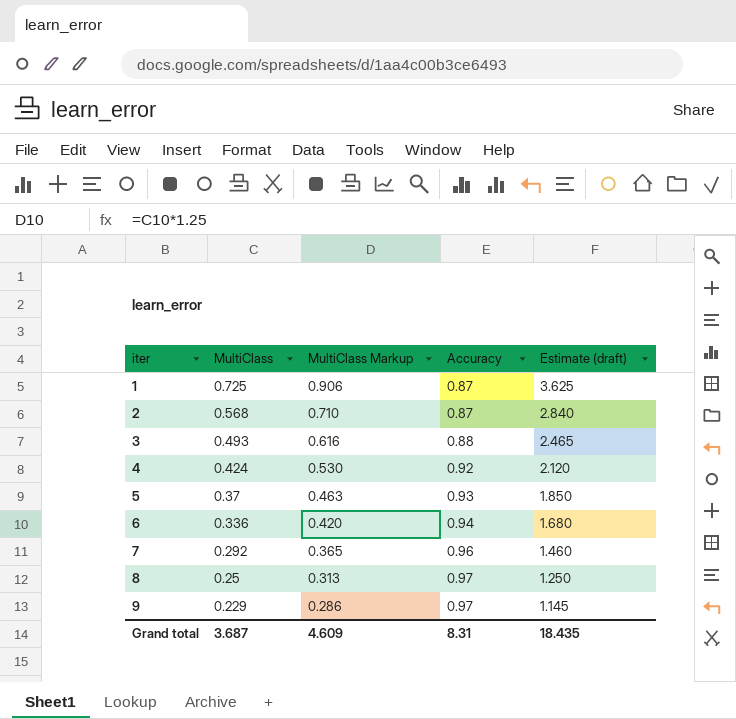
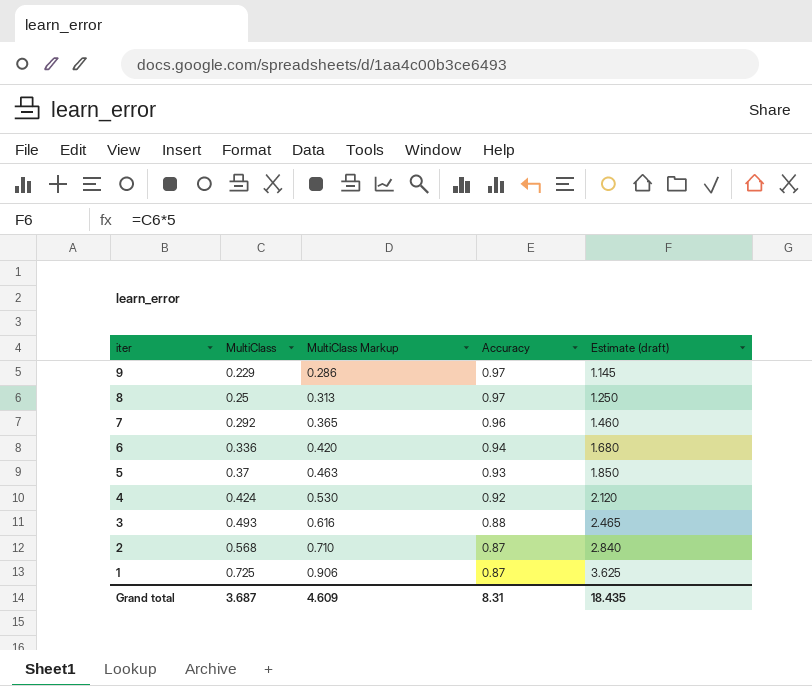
row order: iter ascending -> iter descending

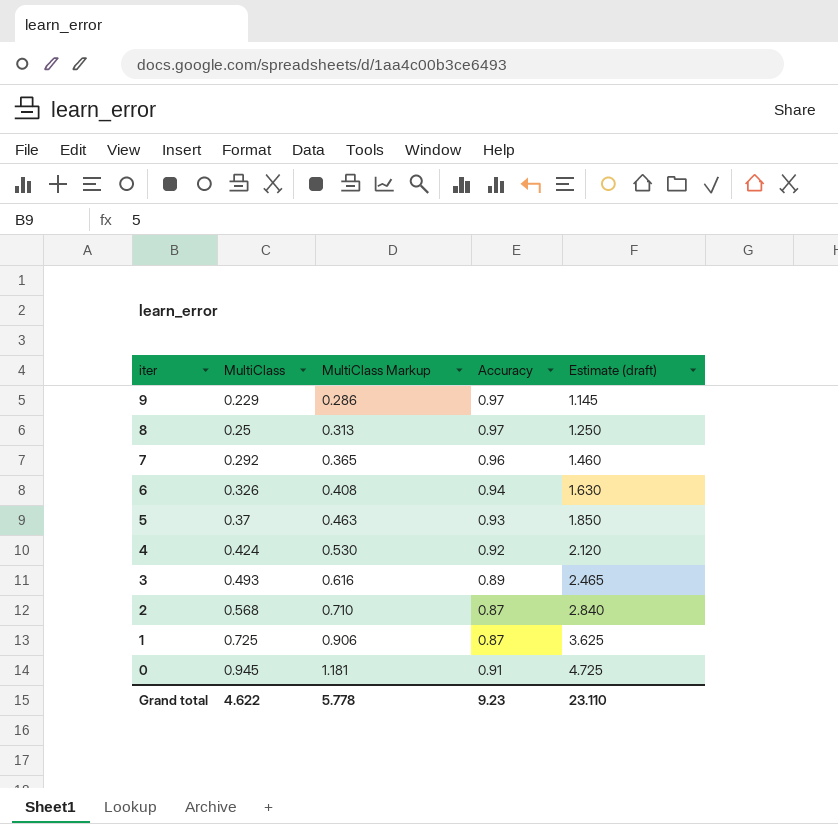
6 | MultiClass: 0.336 -> 0.326
6 | MultiClass Markup: 0.420 -> 0.408
6 | Estimate (draft): 1.680 -> 1.630
3 | Accuracy: 0.88 -> 0.89
row 0: none -> 0.945 | 1.181 | 0.91 | 4.725
Grand total | MultiClass: 3.687 -> 4.622
Grand total | MultiClass Markup: 4.609 -> 5.778
Grand total | Accuracy: 8.31 -> 9.23
Grand total | Estimate (draft): 18.435 -> 23.110

